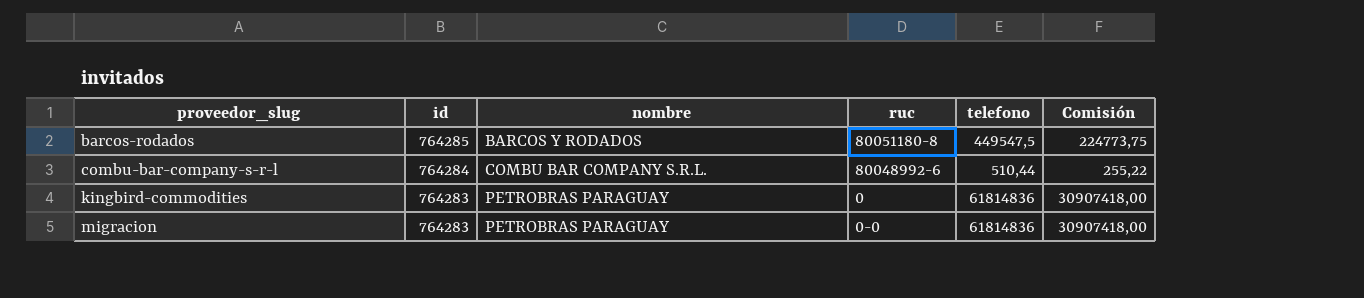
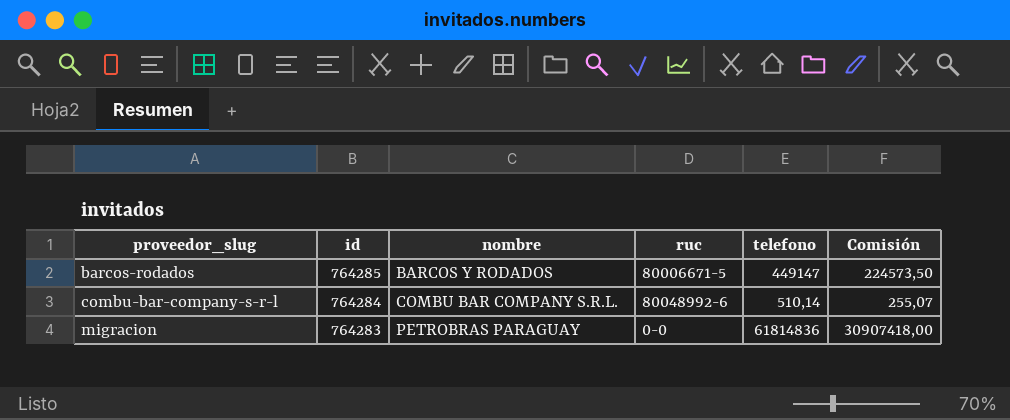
row kingbird-commodities: 764283 | PETROBRAS PARAGUAY | 0 | 61814836 | 30907418,00 -> none
barcos-rodados | ruc: 80051180-8 -> 80006671-5
barcos-rodados | telefono: 449547,5 -> 449147
barcos-rodados | Comisión: 224773,75 -> 224573,50
combu-bar-company-s-r-l | telefono: 510,44 -> 510,14
combu-bar-company-s-r-l | Comisión: 255,22 -> 255,07

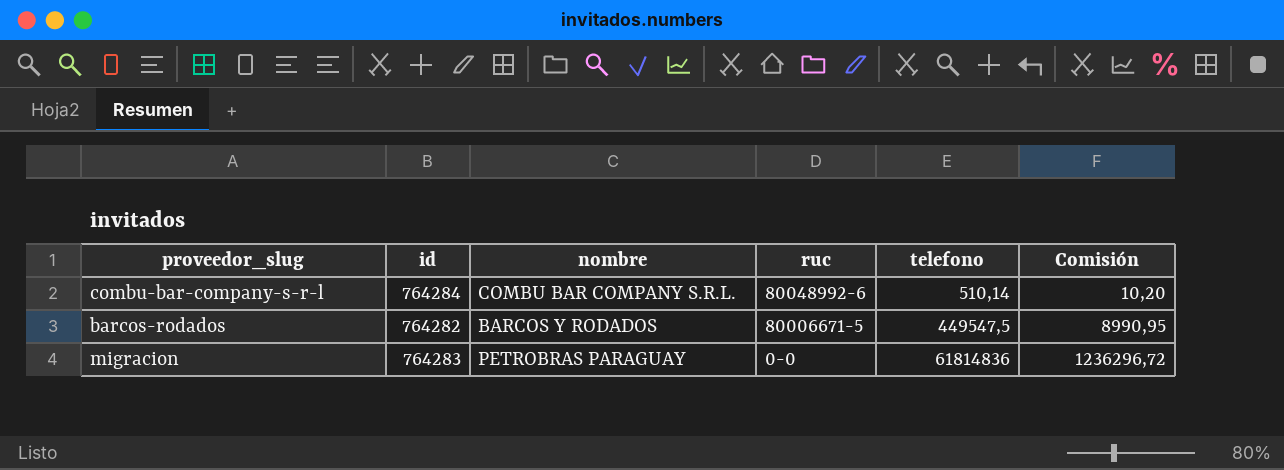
row order: proveedor_slug ascending -> ruc descending
column Comisión | formula: [telefono] * 0,5 -> [telefono] * 0,02
barcos-rodados | id: 764285 -> 764282
barcos-rodados | telefono: 449147 -> 449547,5

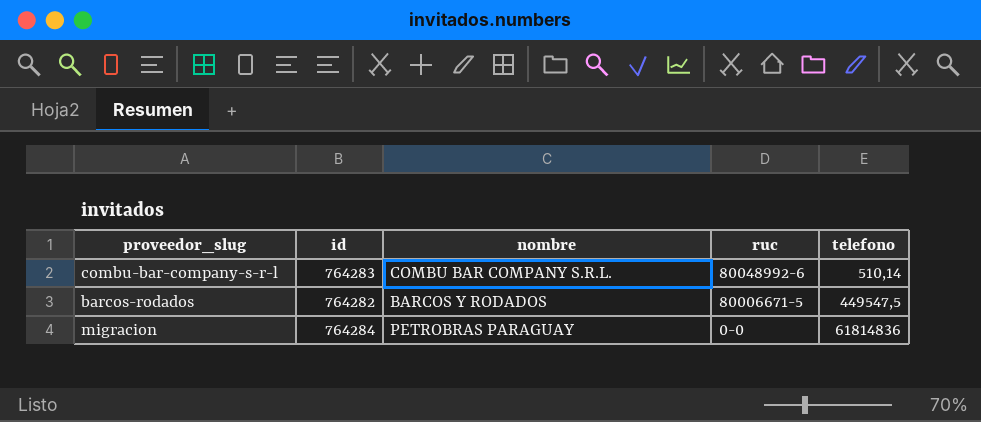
column Comisión | formula: [telefono] * 0,02 -> none
combu-bar-company-s-r-l | id: 764284 -> 764283
migracion | id: 764283 -> 764284

